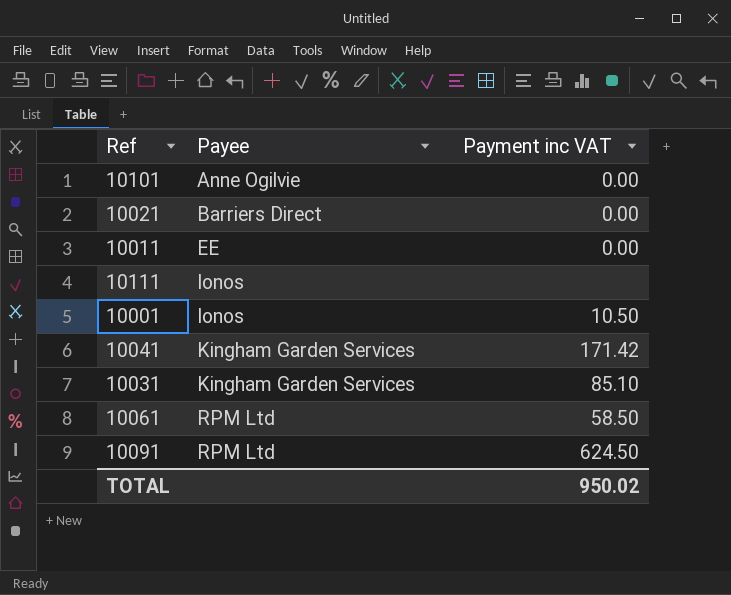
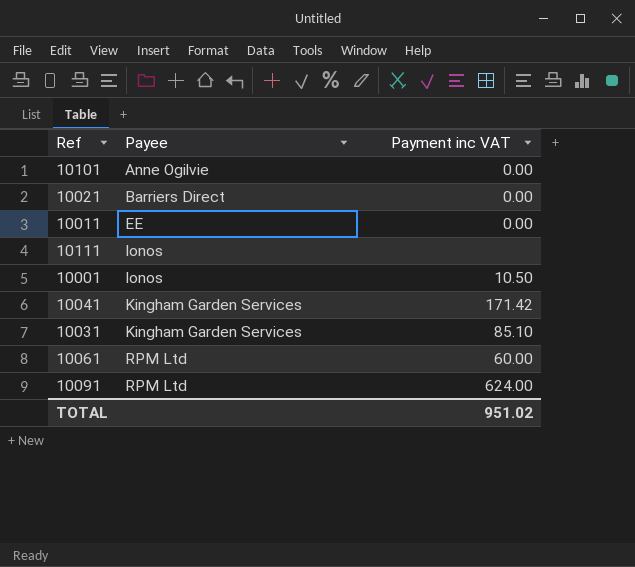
10061 | Payment inc VAT: 58.50 -> 60.00
10091 | Payment inc VAT: 624.50 -> 624.00
TOTAL | Payment inc VAT: 950.02 -> 951.02

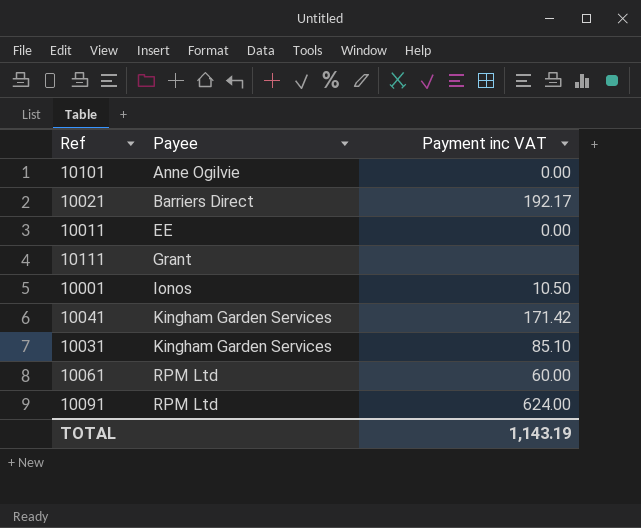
10021 | Payment inc VAT: 0.00 -> 192.17
10111 | Payee: Ionos -> Grant
TOTAL | Payment inc VAT: 951.02 -> 1,143.19

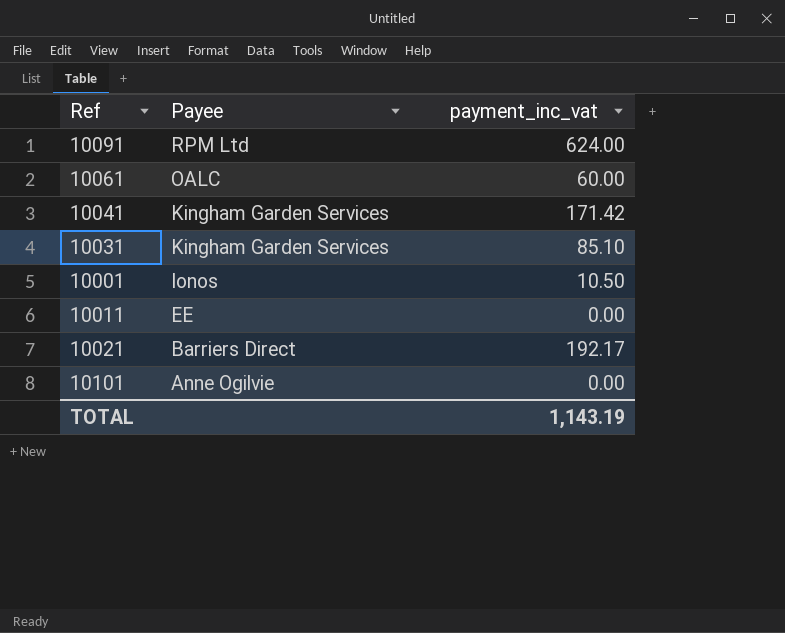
row order: Payee ascending -> Payee descending
column name: Payment inc VAT -> payment_inc_vat
row 10111: Grant | none -> none
10061 | Payee: RPM Ltd -> OALC

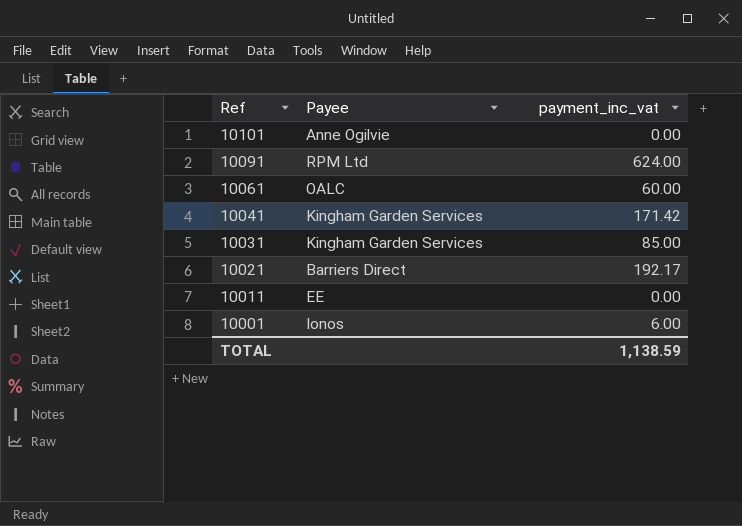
row order: Payee descending -> Ref descending
10031 | payment_inc_vat: 85.10 -> 85.00
10001 | payment_inc_vat: 10.50 -> 6.00
TOTAL | payment_inc_vat: 1,143.19 -> 1,138.59

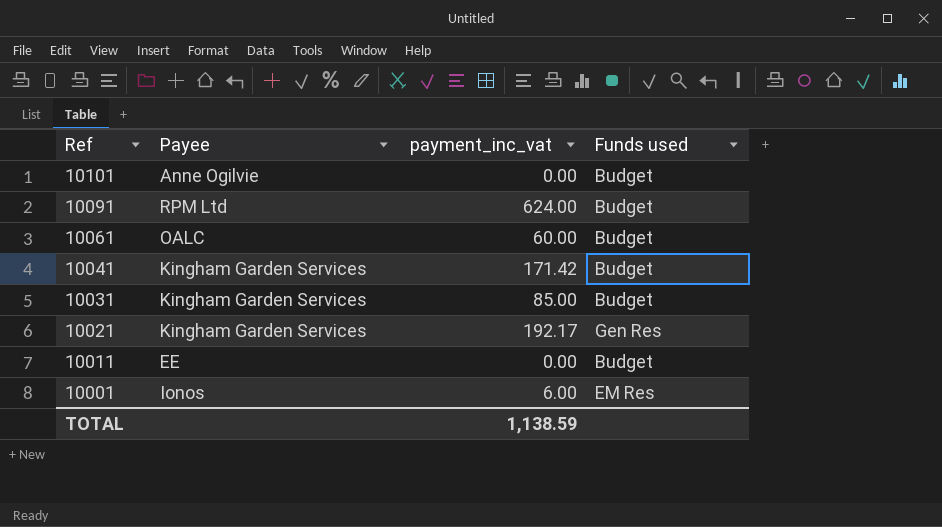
column Funds used | position: none -> 4
10021 | Payee: Barriers Direct -> Kingham Garden Services

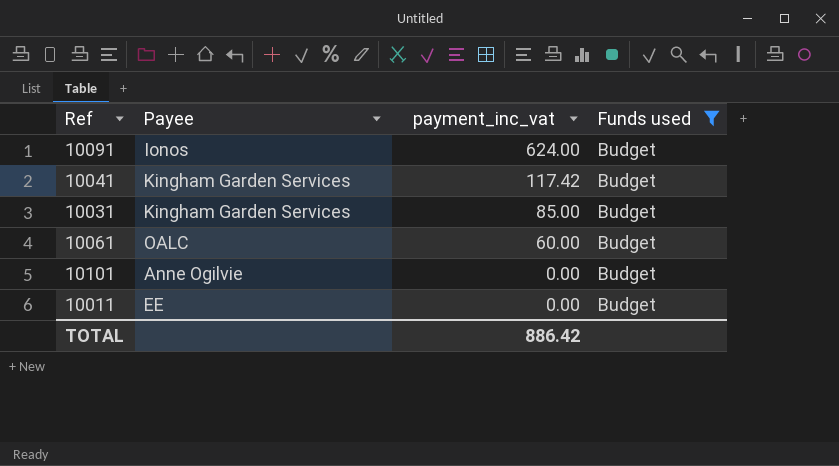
filter: none -> Funds used = Budget
row order: Ref descending -> payment_inc_vat descending
10091 | Payee: RPM Ltd -> Ionos
10041 | payment_inc_vat: 171.42 -> 117.42
TOTAL | payment_inc_vat: 1,138.59 -> 886.42

